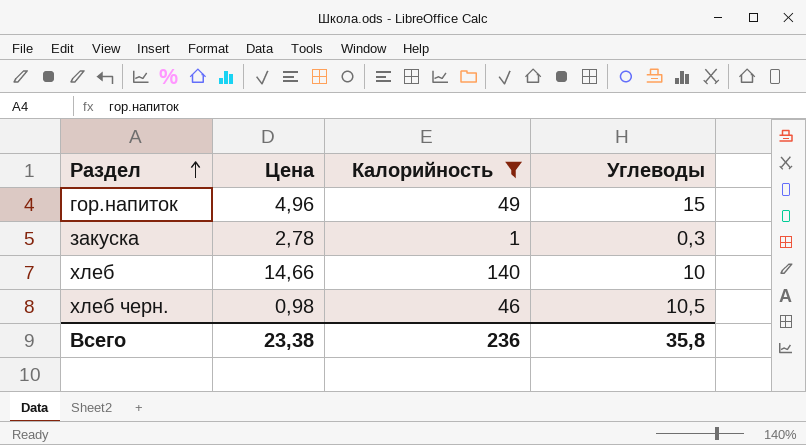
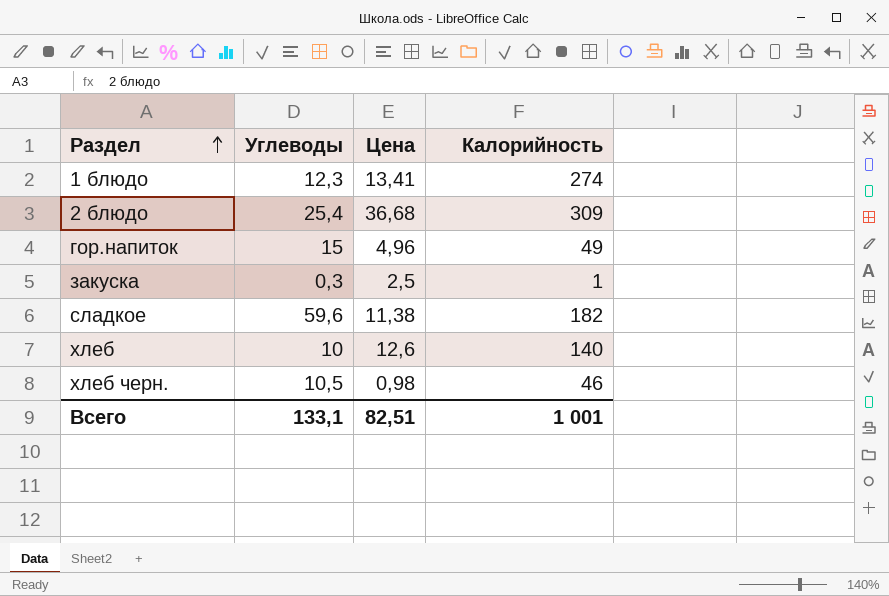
filter: Калорийность <= 140 -> none
column Углеводы | position: 4 -> 2
закуска | Цена: 2,78 -> 2,5
хлеб | Цена: 14,66 -> 12,6
Всего | Углеводы: 35,8 -> 133,1
Всего | Цена: 23,38 -> 82,51
Всего | Калорийность: 236 -> 1 001

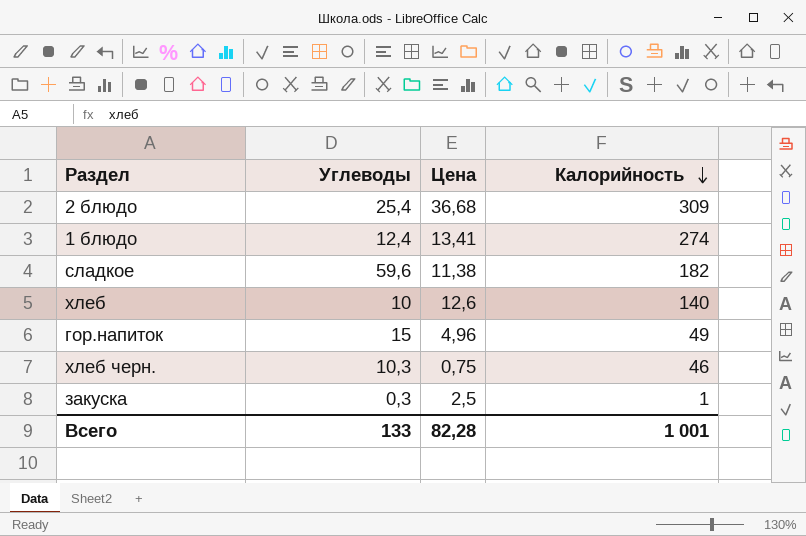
row order: Раздел ascending -> Калорийность descending
1 блюдо | Углеводы: 12,3 -> 12,4
хлеб черн. | Углеводы: 10,5 -> 10,3
хлеб черн. | Цена: 0,98 -> 0,75
Всего | Углеводы: 133,1 -> 133
Всего | Цена: 82,51 -> 82,28

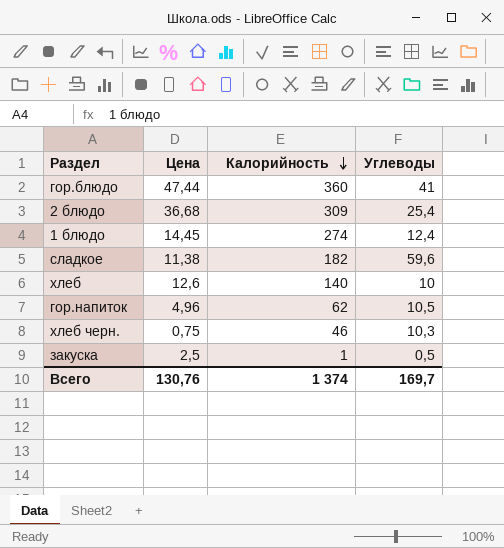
column Углеводы | position: 2 -> 4
row гор.блюдо: none -> 47,44 | 360 | 41
1 блюдо | Цена: 13,41 -> 14,45
гор.напиток | Калорийность: 49 -> 62
гор.напиток | Углеводы: 15 -> 10,5
закуска | Углеводы: 0,3 -> 0,5
Всего | Цена: 82,28 -> 130,76
Всего | Калорийность: 1 001 -> 1 374
Всего | Углеводы: 133 -> 169,7

